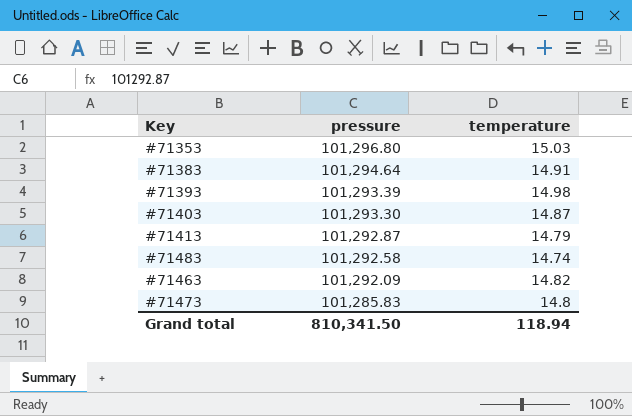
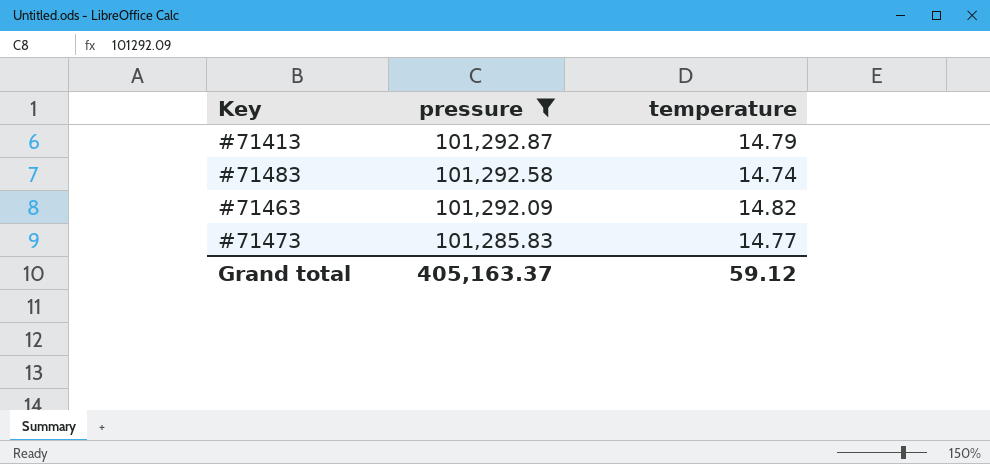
filter: none -> pressure <= 101,292.87
#71473 | temperature: 14.8 -> 14.77
Grand total | pressure: 810,341.50 -> 405,163.37
Grand total | temperature: 118.94 -> 59.12

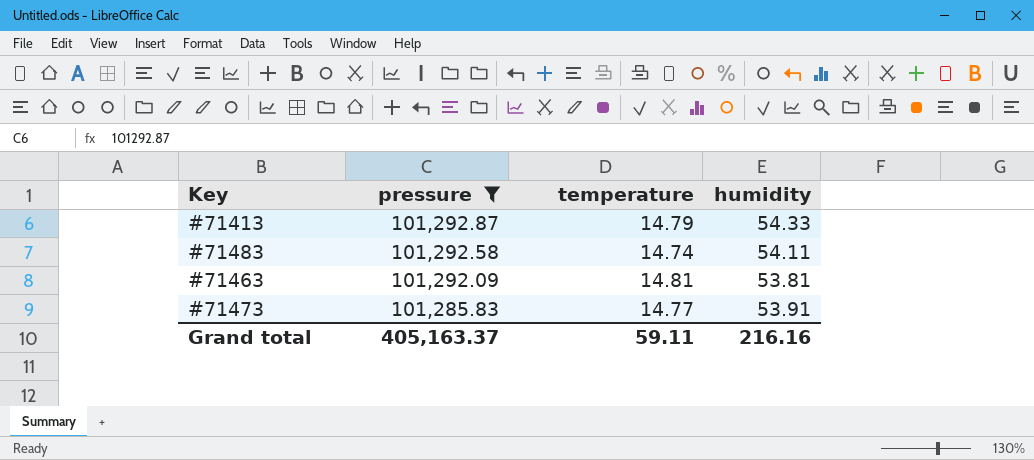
column humidity | position: none -> 4
#71463 | temperature: 14.82 -> 14.81
Grand total | temperature: 59.12 -> 59.11

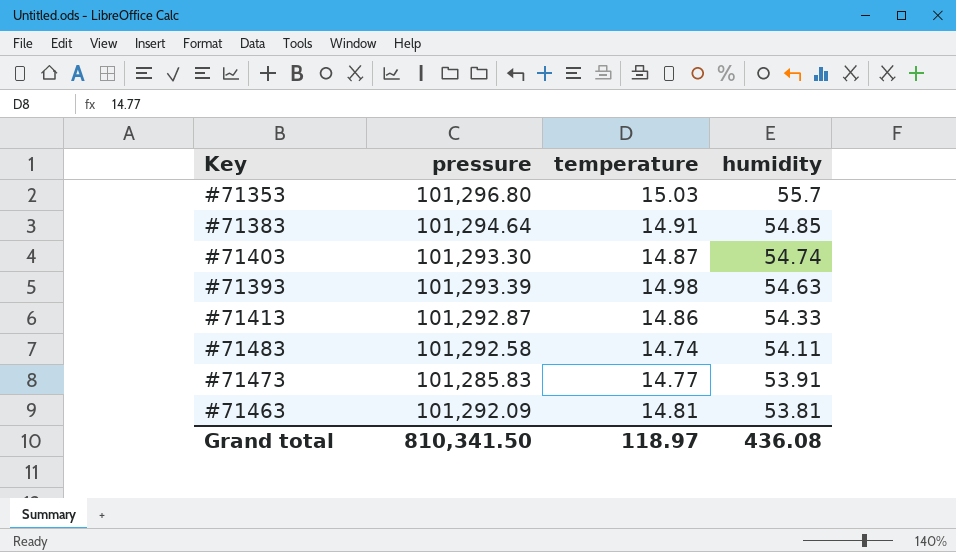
filter: pressure <= 101,292.87 -> none
row order: pressure descending -> humidity descending
#71413 | temperature: 14.79 -> 14.86
Grand total | pressure: 405,163.37 -> 810,341.50
Grand total | temperature: 59.11 -> 118.97
Grand total | humidity: 216.16 -> 436.08

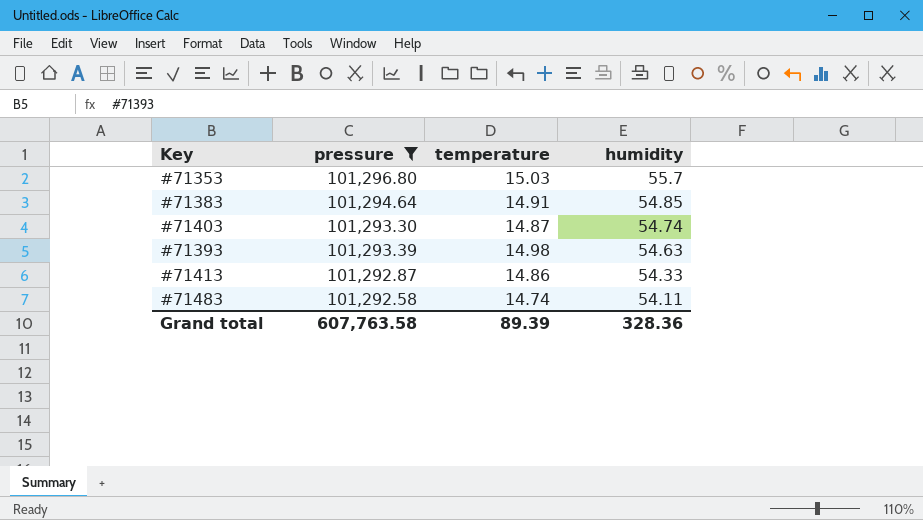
filter: none -> pressure >= 101,292.58
Grand total | pressure: 810,341.50 -> 607,763.58
Grand total | temperature: 118.97 -> 89.39
Grand total | humidity: 436.08 -> 328.36

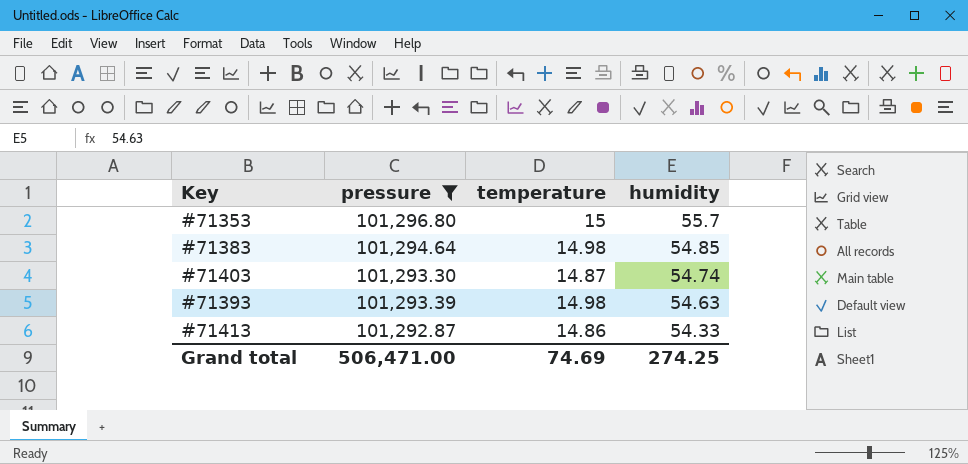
row #71483: 101,292.58 | 14.74 | 54.11 -> none
#71353 | temperature: 15.03 -> 15
#71383 | temperature: 14.91 -> 14.98
Grand total | pressure: 607,763.58 -> 506,471.00
Grand total | temperature: 89.39 -> 74.69
Grand total | humidity: 328.36 -> 274.25

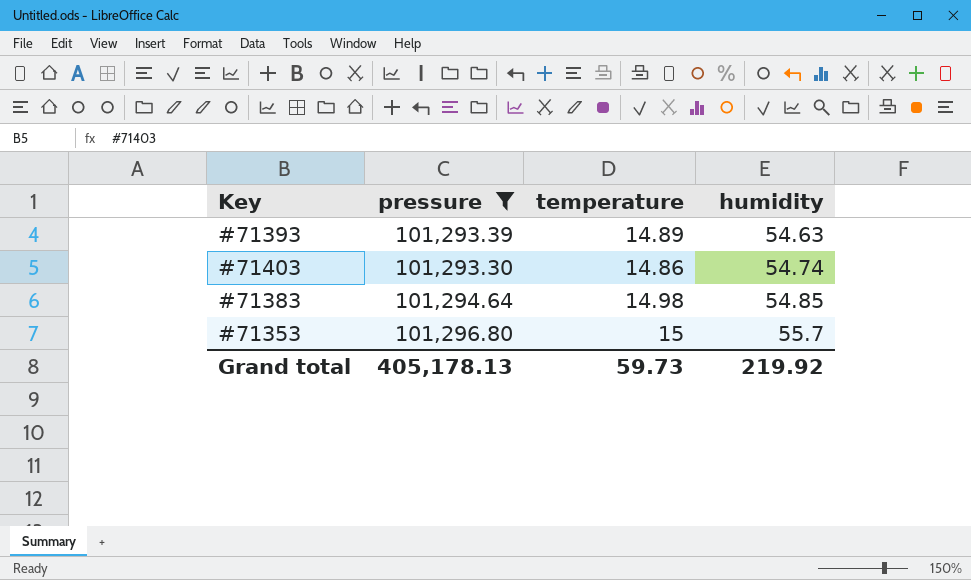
row order: humidity descending -> humidity ascending
row #71413: 101,292.87 | 14.86 | 54.33 -> none
#71393 | temperature: 14.98 -> 14.89
#71403 | temperature: 14.87 -> 14.86
Grand total | pressure: 506,471.00 -> 405,178.13
Grand total | temperature: 74.69 -> 59.73
Grand total | humidity: 274.25 -> 219.92

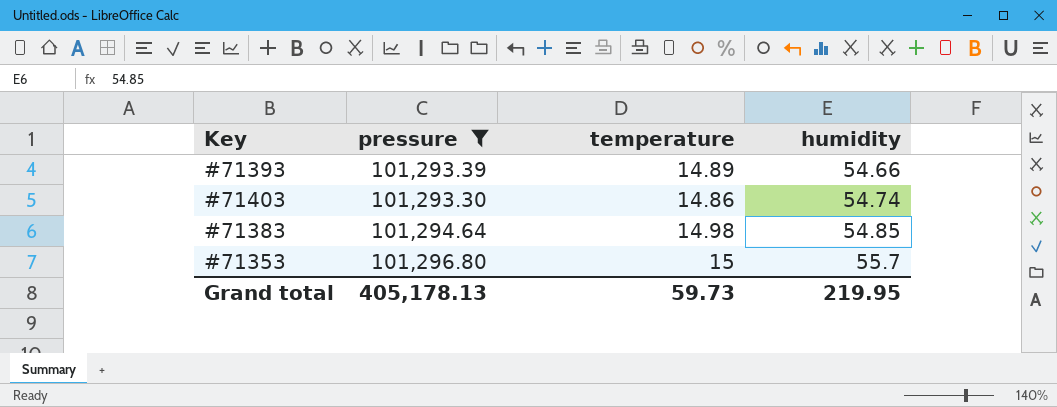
#71393 | humidity: 54.63 -> 54.66
Grand total | humidity: 219.92 -> 219.95

